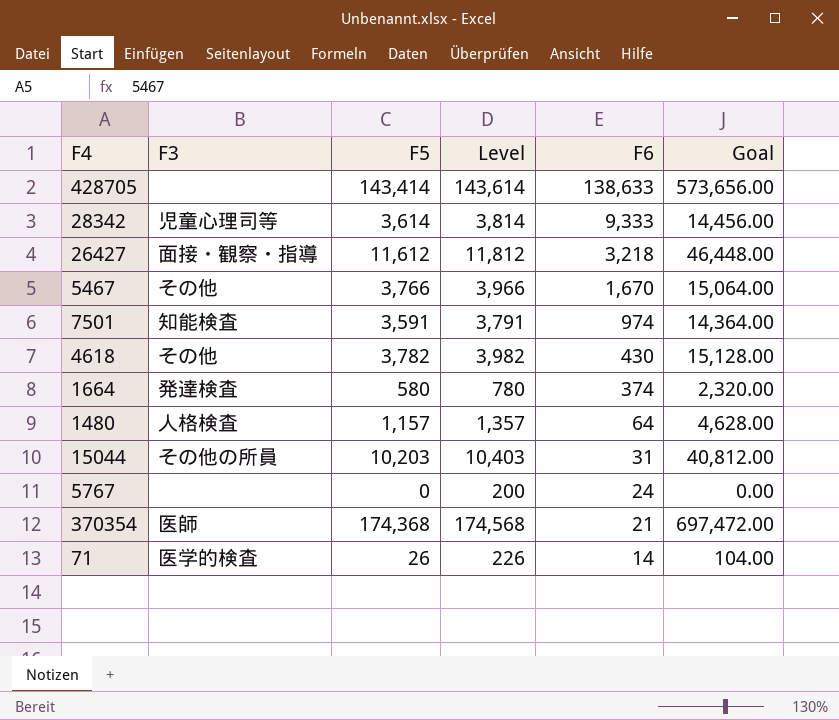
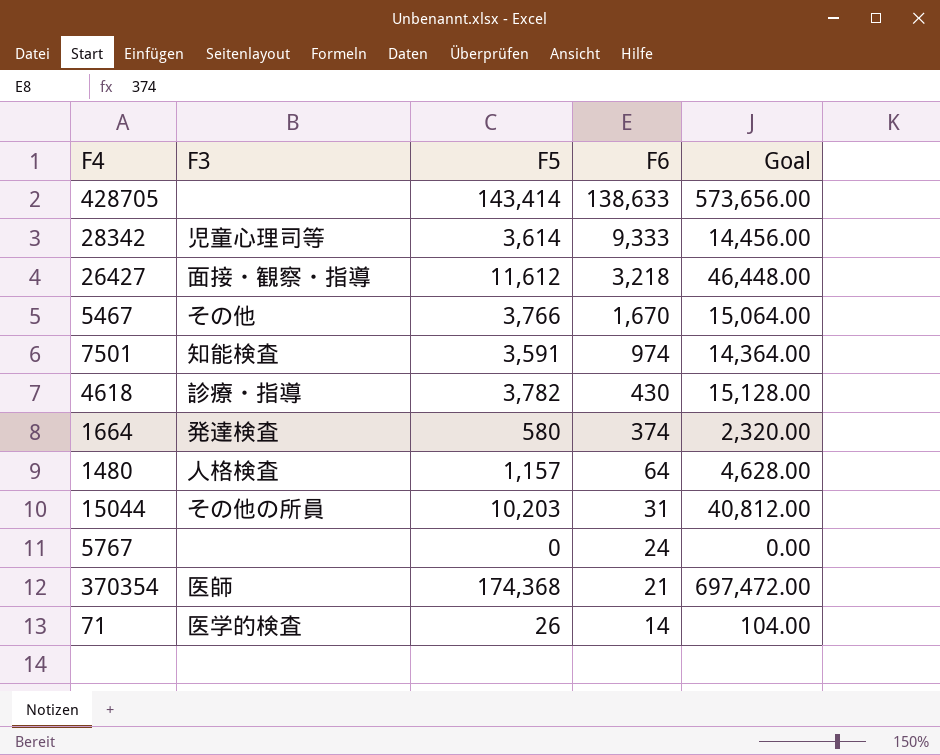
column Level | formula: [F5] + 200 -> none
4618 | F3: その他 -> 診療・指導

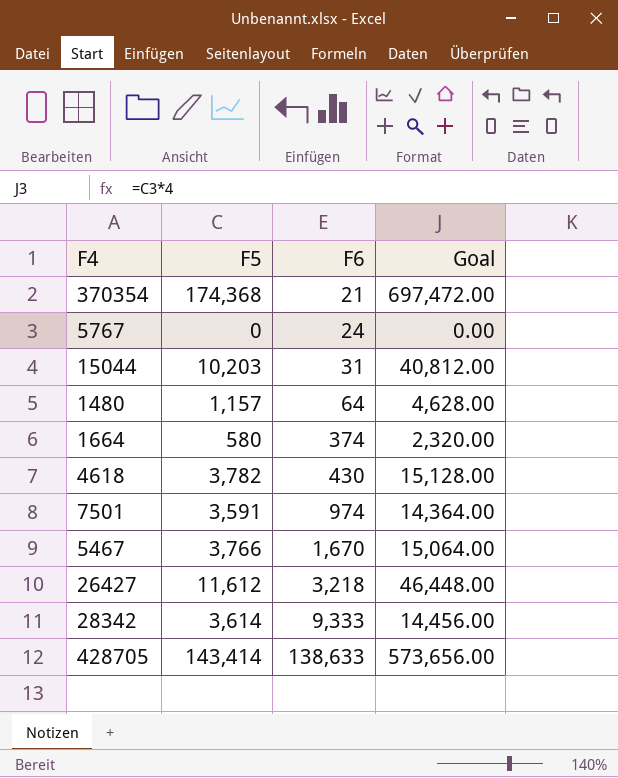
row order: F6 descending -> F6 ascending
column F3 | position: 2 -> none
row 71: 医学的検査 | 26 | 14 | 104.00 -> none

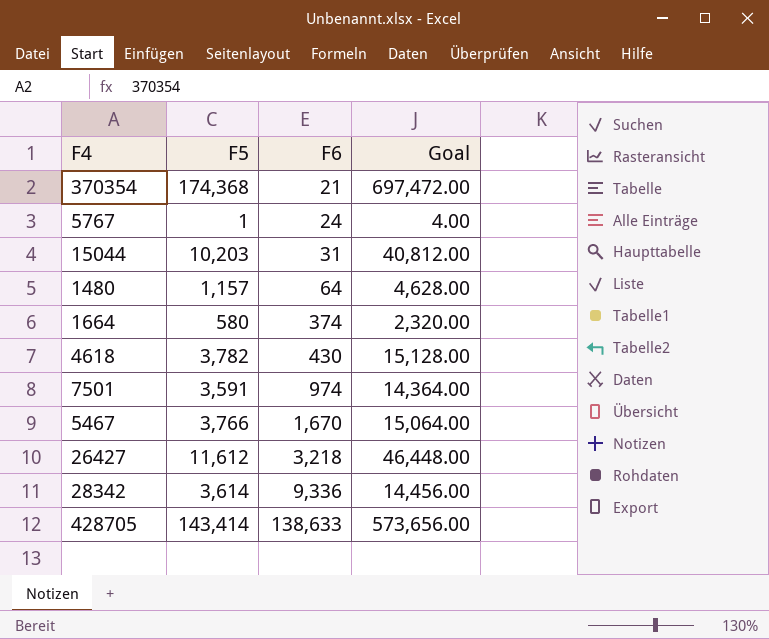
5767 | F5: 0 -> 1
5767 | Goal: 0.00 -> 4.00
28342 | F6: 9,333 -> 9,336

